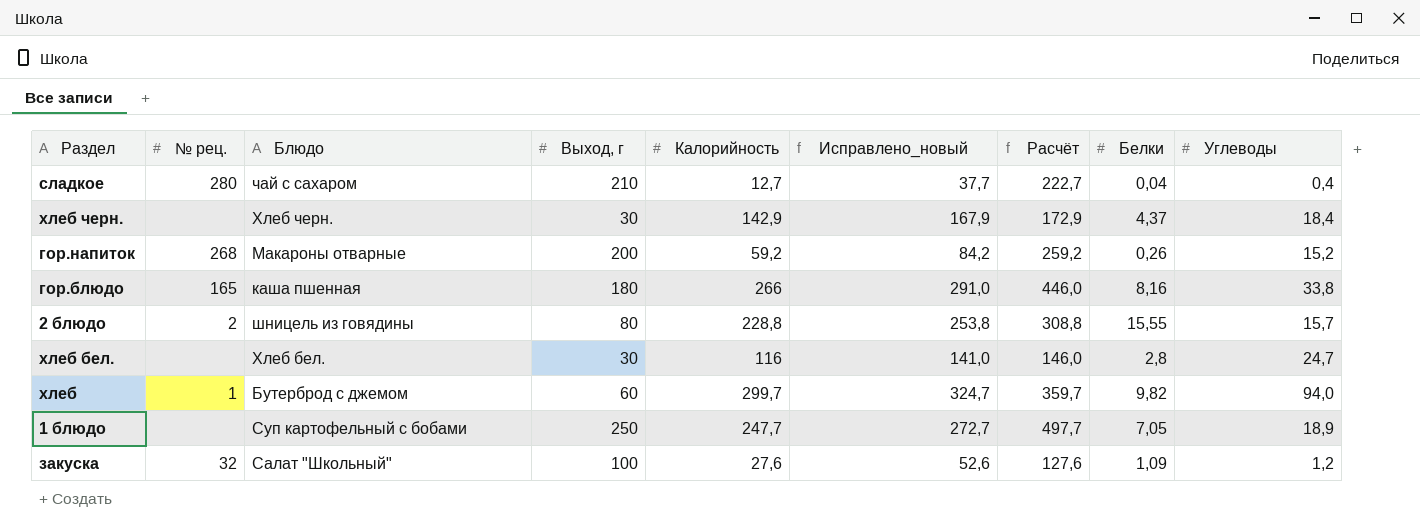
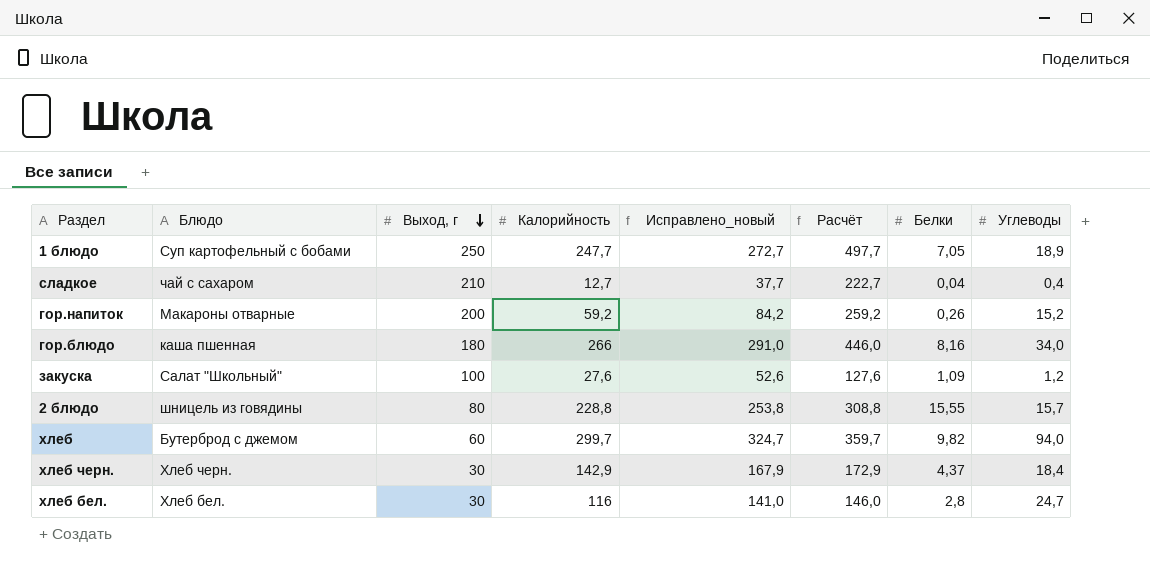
row order: none -> Выход, г descending
column № рец. | position: 2 -> none
гор.блюдо | Углеводы: 33,8 -> 34,0

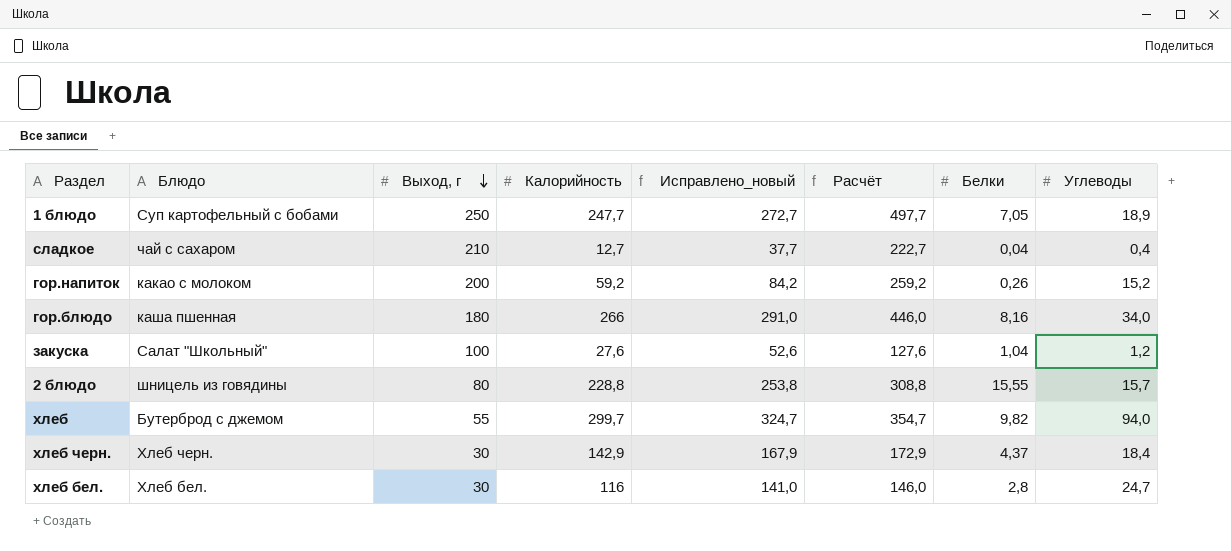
гор.напиток | Блюдо: Макароны отварные -> какао с молоком
закуска | Белки: 1,09 -> 1,04
хлеб | Выход, г: 60 -> 55
хлеб | Расчёт: 359,7 -> 354,7

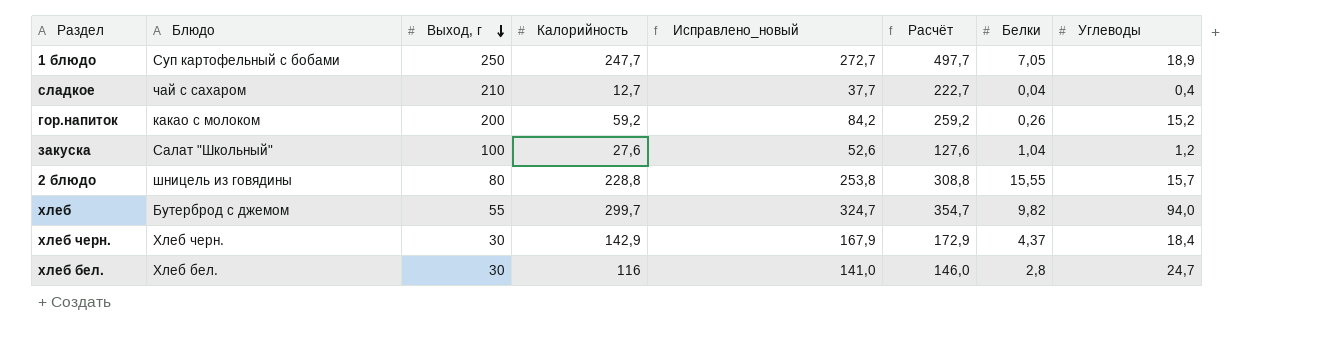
row гор.блюдо: каша пшенная | 180 | 266 | 291,0 | 446,0 | 8,16 | 34,0 -> none

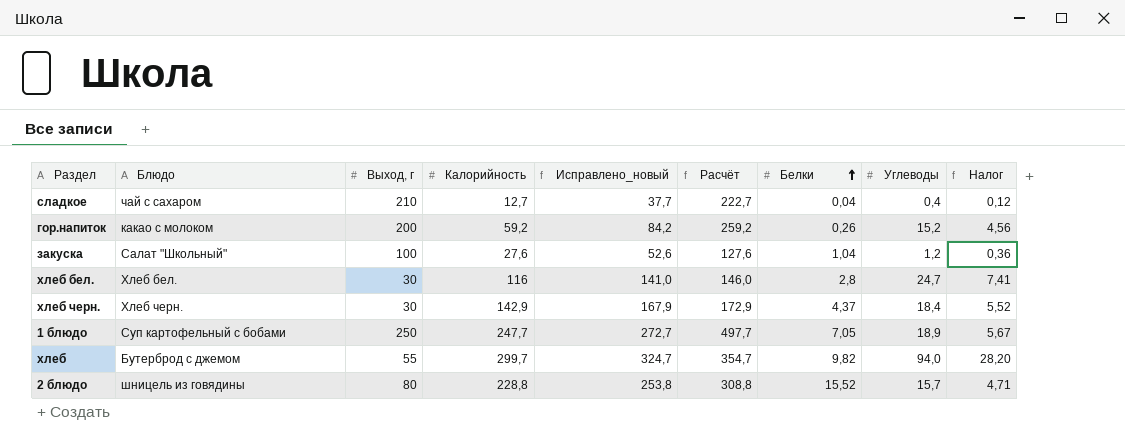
row order: Выход, г descending -> Белки ascending
column Налог | formula: none -> [Углеводы] * 0,3
2 блюдо | Белки: 15,55 -> 15,52

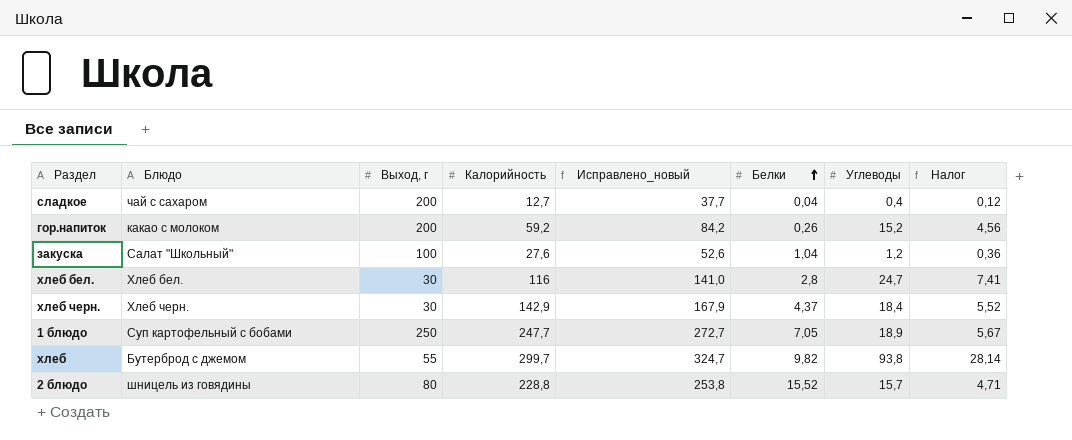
column Расчёт | formula: [Выход, г] + [Калорийность] -> none
сладкое | Выход, г: 210 -> 200
хлеб | Углеводы: 94,0 -> 93,8
хлеб | Налог: 28,20 -> 28,14

